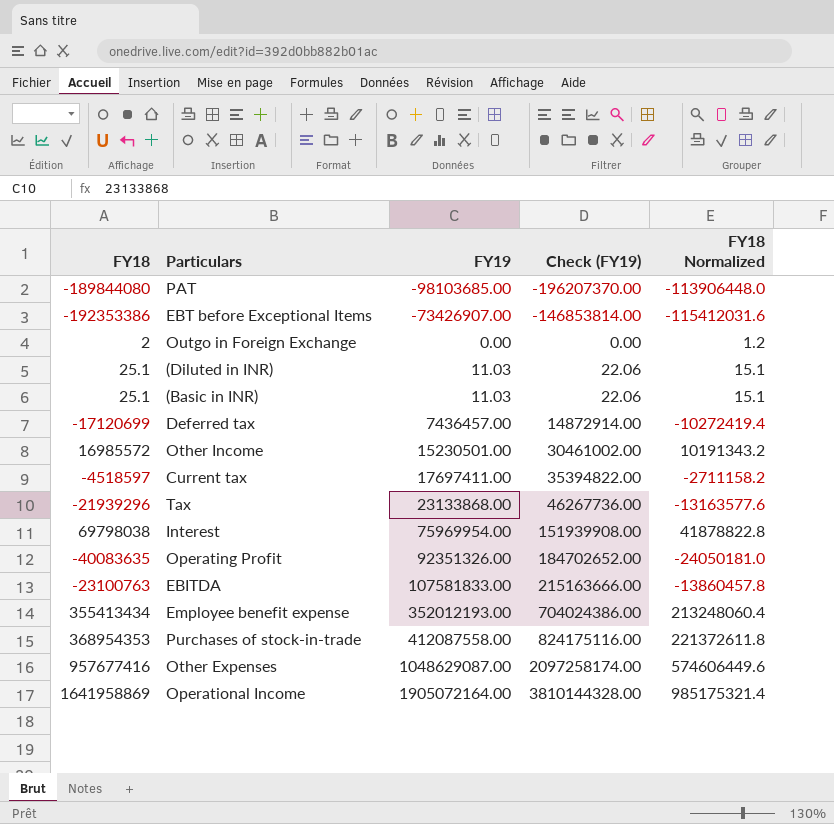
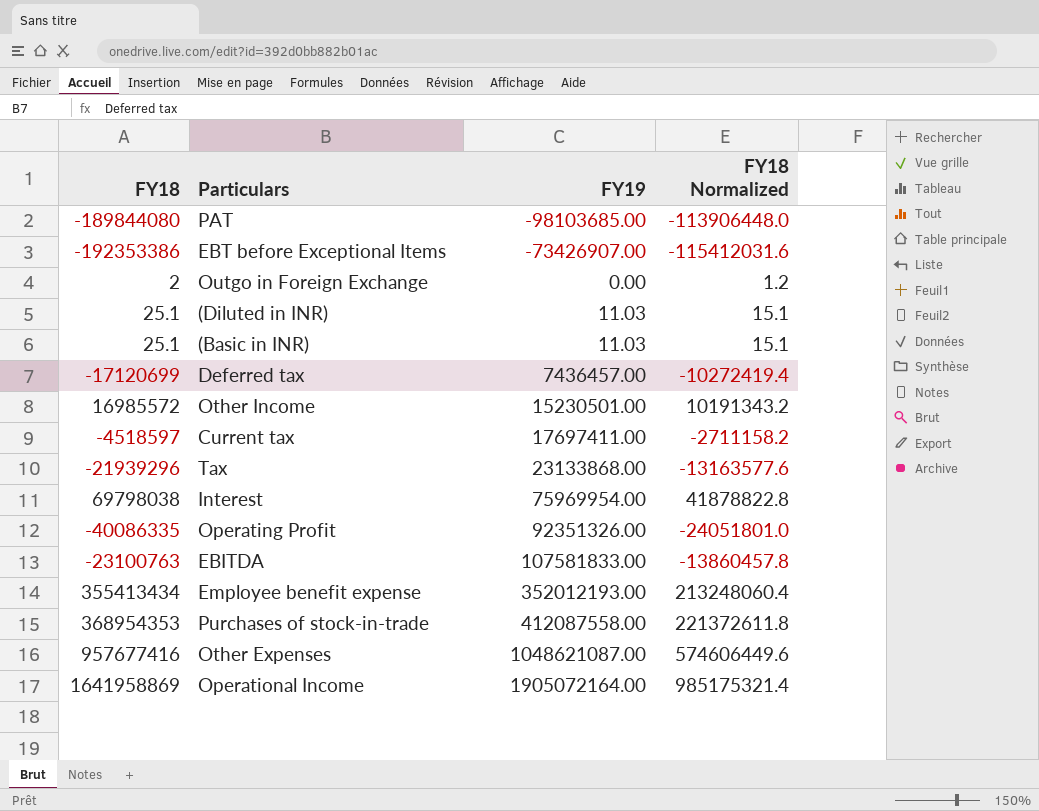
column Check (FY19) | formula: [FY19] * 2 -> none
Operating Profit | FY18: -40083635 -> -40086335
Operating Profit | FY18 Normalized: -24050181.0 -> -24051801.0
Other Expenses | FY19: 1048629087.00 -> 1048621087.00

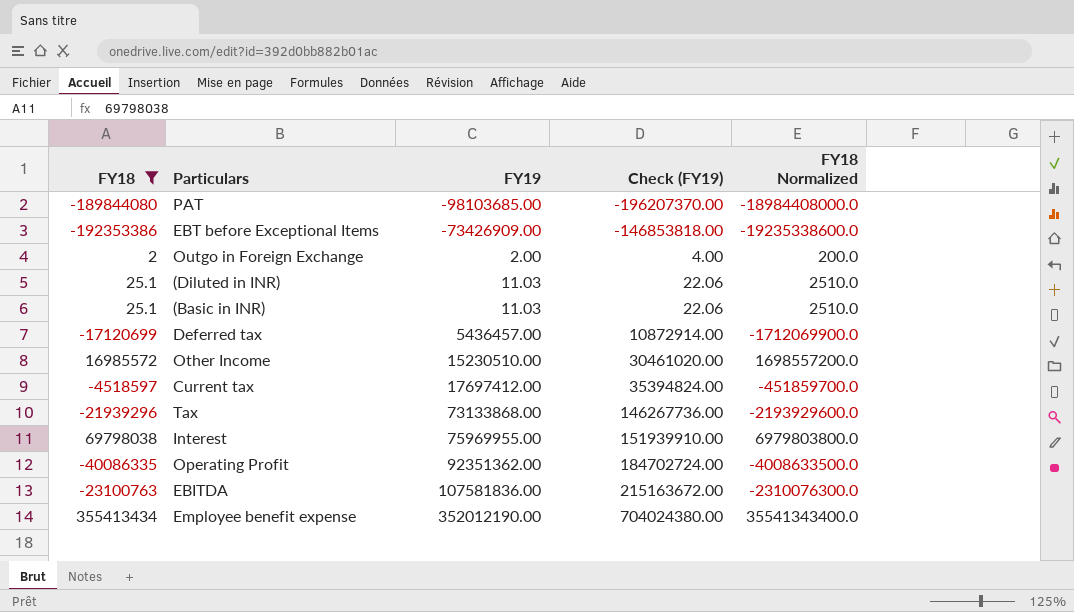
filter: none -> FY18 <= 355413434
column Check (FY19) | formula: none -> [FY19] * 2
column FY18 Normalized | formula: [FY18] * 0.6 -> [FY18] * 100
EBT before Exceptional Items | FY19: -73426907.00 -> -73426909.00
Outgo in Foreign Exchange | FY19: 0.00 -> 2.00
Deferred tax | FY19: 7436457.00 -> 5436457.00
Other Income | FY19: 15230501.00 -> 15230510.00
Current tax | FY19: 17697411.00 -> 17697412.00
Tax | FY19: 23133868.00 -> 73133868.00
Interest | FY19: 75969954.00 -> 75969955.00
Operating Profit | FY19: 92351326.00 -> 92351362.00
EBITDA | FY19: 107581833.00 -> 107581836.00
Employee benefit expense | FY19: 352012193.00 -> 352012190.00

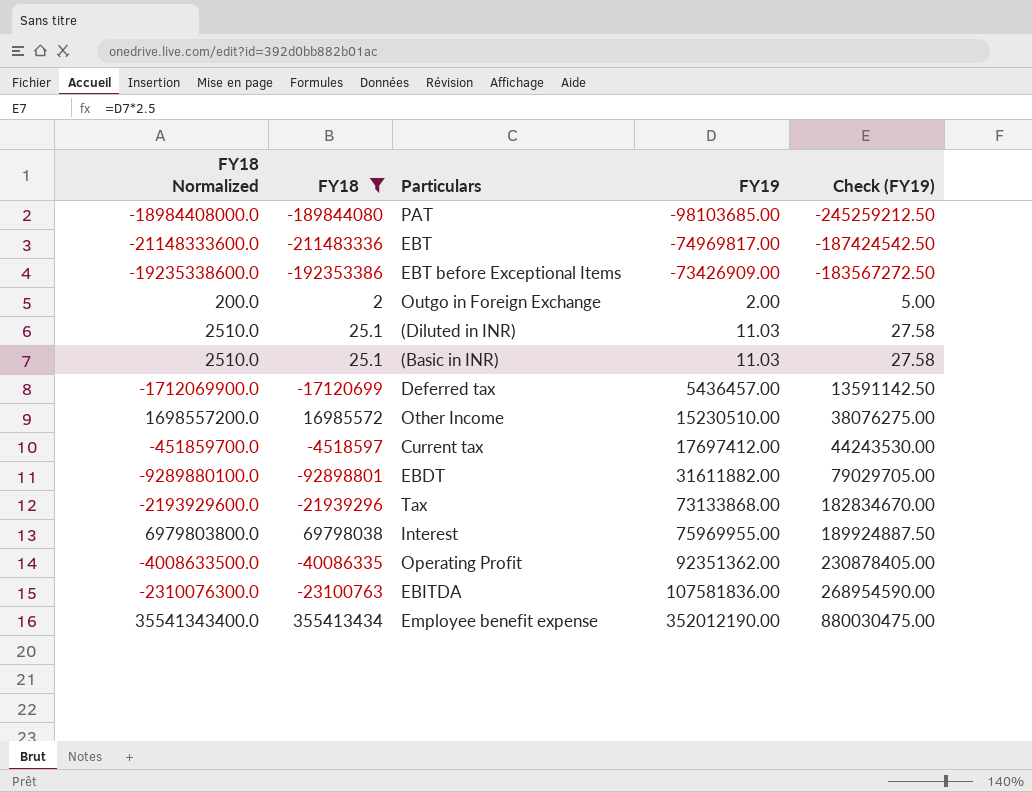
column FY18 Normalized | position: 5 -> 1
column Check (FY19) | formula: [FY19] * 2 -> [FY19] * 2.5
row EBT: none -> -21148333600.0 | -211483336 | -74969817.00 | -187424542.50
row EBDT: none -> -9289880100.0 | -92898801 | 31611882.00 | 79029705.00

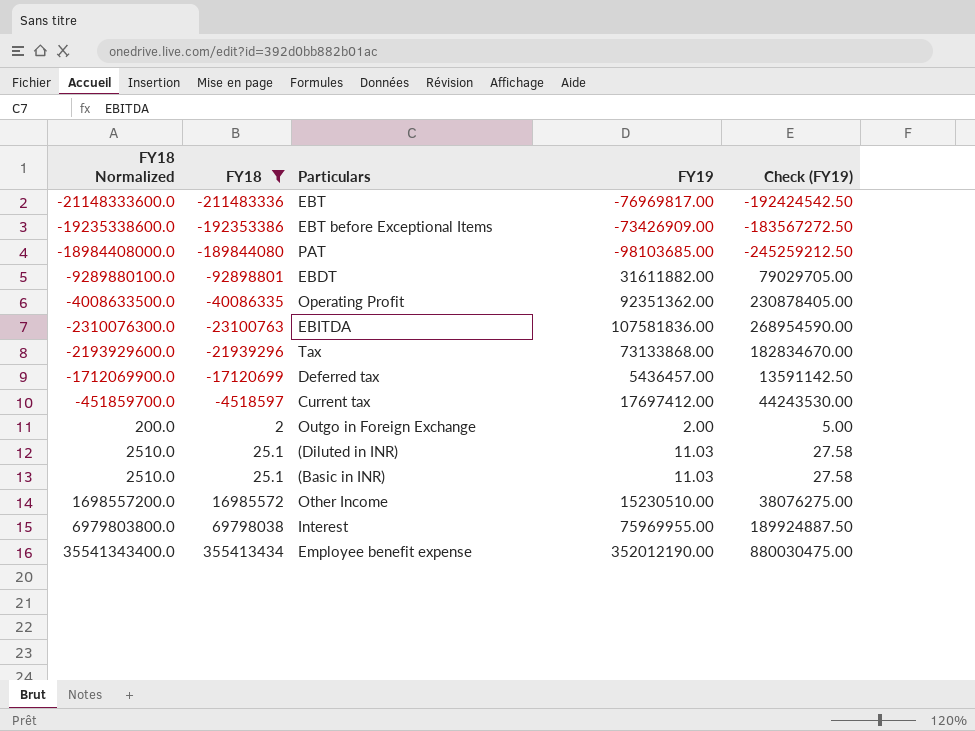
row order: FY19 ascending -> FY18 Normalized ascending
EBT | FY19: -74969817.00 -> -76969817.00
EBT | Check (FY19): -187424542.50 -> -192424542.50

